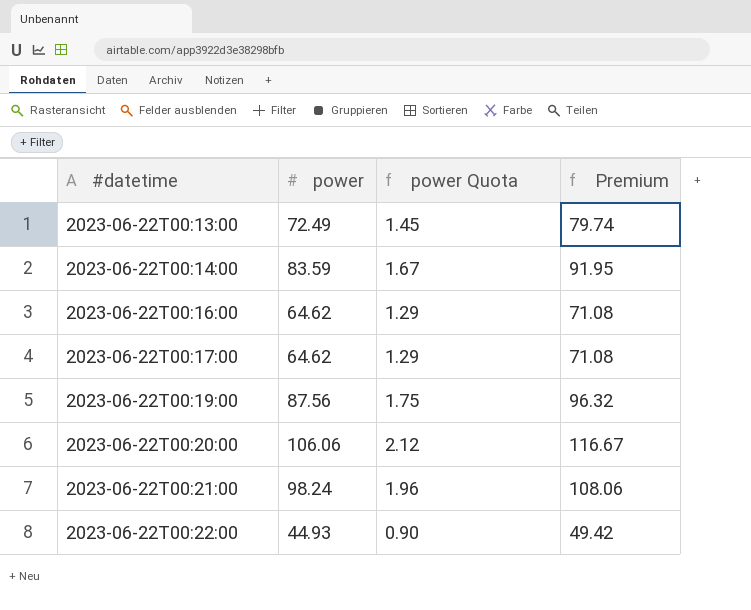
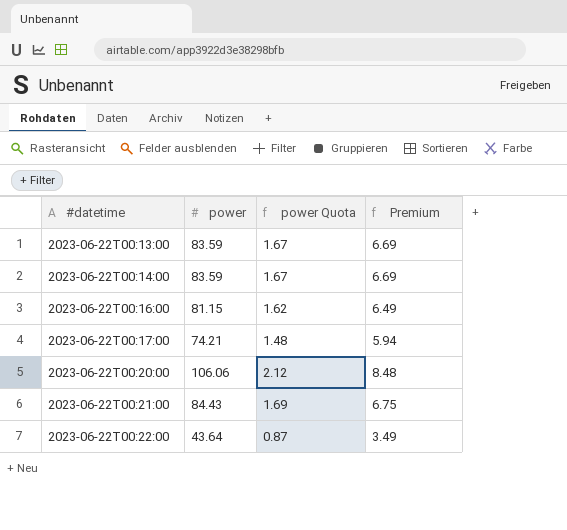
column Premium | formula: [power] * 1.1 -> [power] * 0.08
row 2023-06-22T00:19:00: 87.56 | 1.75 | 96.32 -> none
2023-06-22T00:13:00 | power: 72.49 -> 83.59
2023-06-22T00:13:00 | power Quota: 1.45 -> 1.67
2023-06-22T00:16:00 | power: 64.62 -> 81.15
2023-06-22T00:16:00 | power Quota: 1.29 -> 1.62
2023-06-22T00:17:00 | power: 64.62 -> 74.21
2023-06-22T00:17:00 | power Quota: 1.29 -> 1.48
2023-06-22T00:21:00 | power: 98.24 -> 84.43
2023-06-22T00:21:00 | power Quota: 1.96 -> 1.69
2023-06-22T00:22:00 | power: 44.93 -> 43.64
2023-06-22T00:22:00 | power Quota: 0.90 -> 0.87

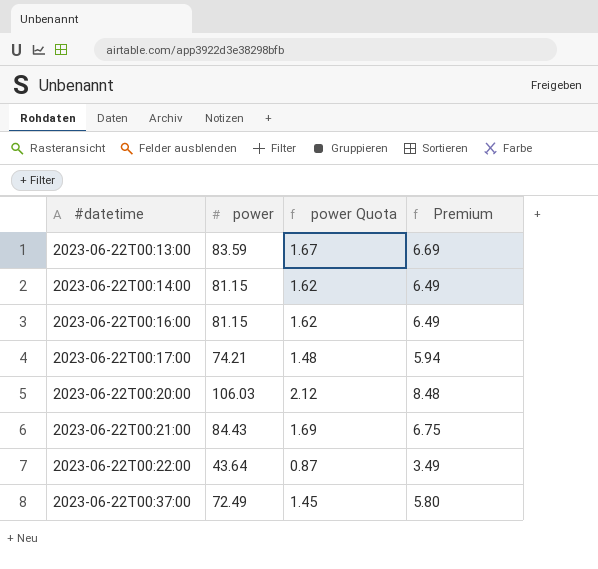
2023-06-22T00:14:00 | power: 83.59 -> 81.15
2023-06-22T00:14:00 | power Quota: 1.67 -> 1.62
2023-06-22T00:14:00 | Premium: 6.69 -> 6.49
2023-06-22T00:20:00 | power: 106.06 -> 106.03
row 2023-06-22T00:37:00: none -> 72.49 | 1.45 | 5.80

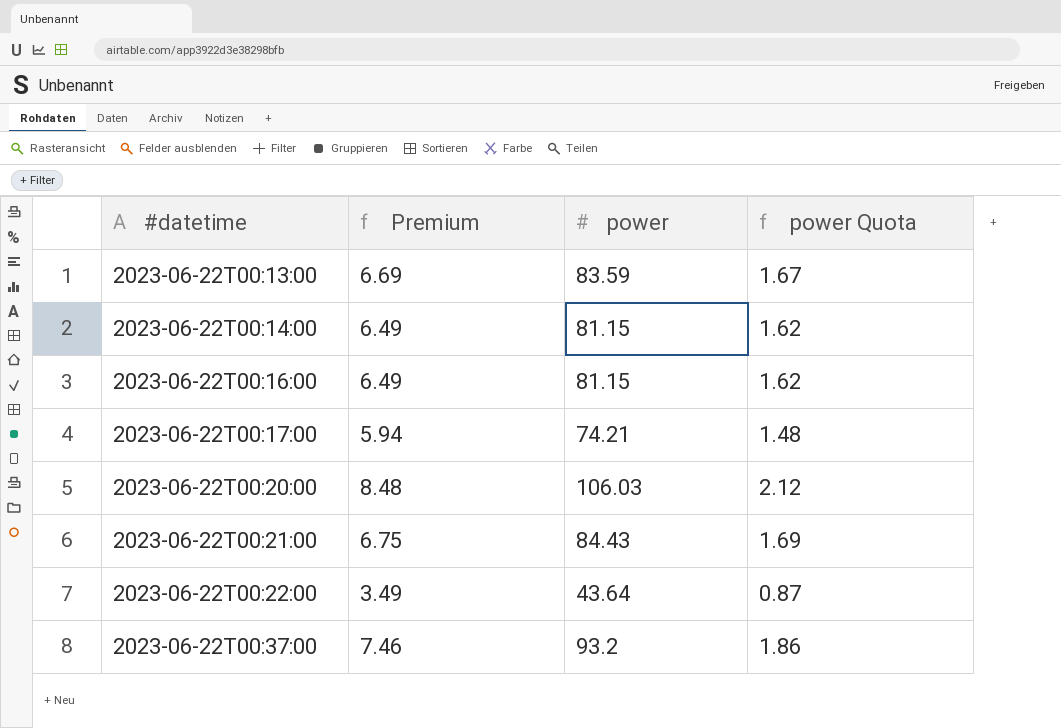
column Premium | position: 4 -> 2
2023-06-22T00:37:00 | Premium: 5.80 -> 7.46
2023-06-22T00:37:00 | power: 72.49 -> 93.2
2023-06-22T00:37:00 | power Quota: 1.45 -> 1.86

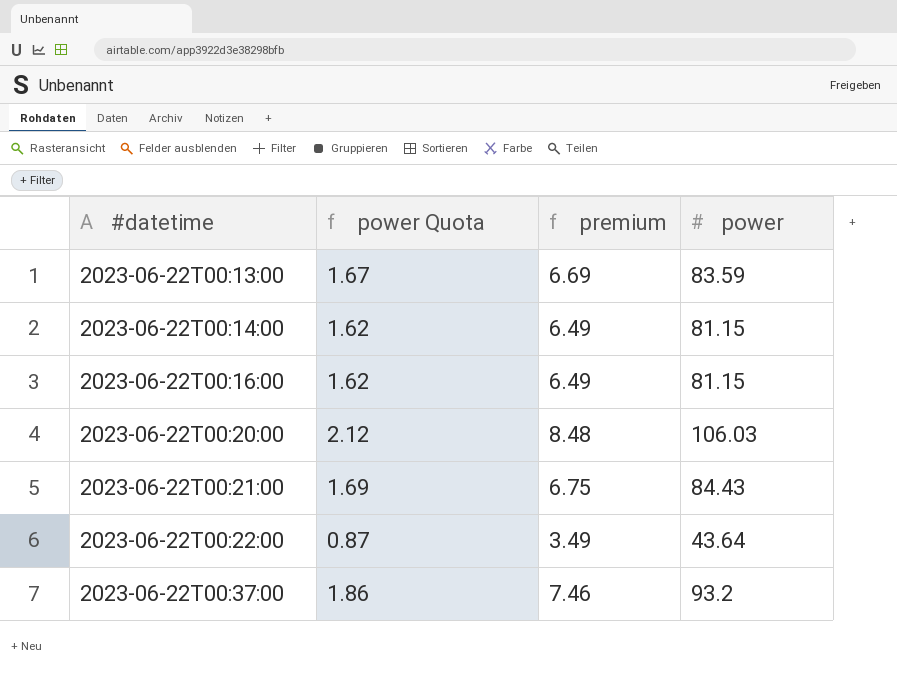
column power Quota | position: 4 -> 2
column name: Premium -> premium
row 2023-06-22T00:17:00: 5.94 | 74.21 | 1.48 -> none

